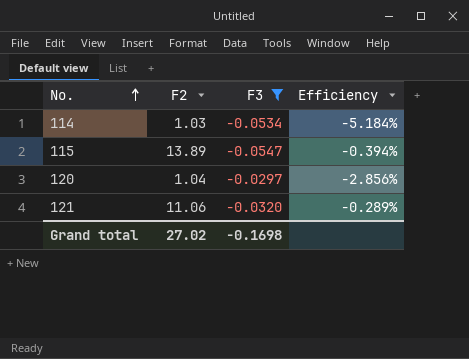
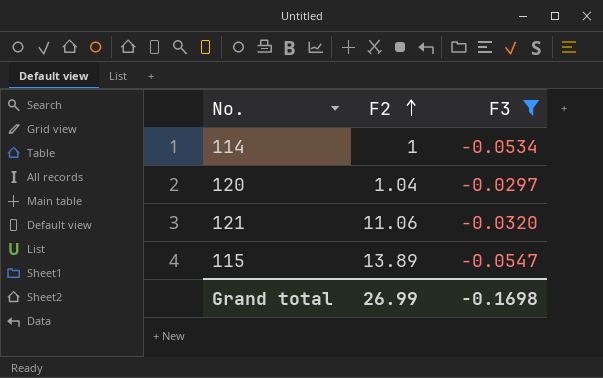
row order: No. ascending -> F2 ascending
column Efficiency | formula: [F3] / [F2] -> none
114 | F2: 1.03 -> 1
Grand total | F2: 27.02 -> 26.99

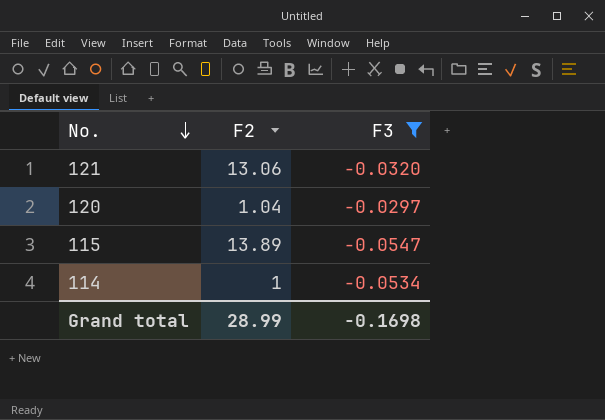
row order: F2 ascending -> No. descending
121 | F2: 11.06 -> 13.06
Grand total | F2: 26.99 -> 28.99

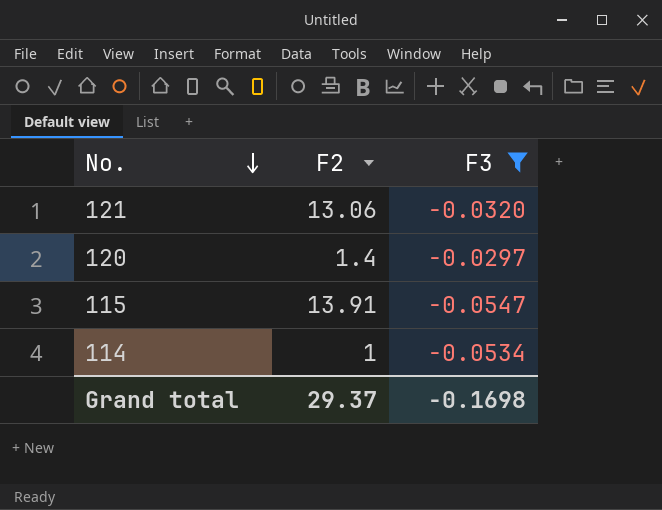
120 | F2: 1.04 -> 1.4
115 | F2: 13.89 -> 13.91
Grand total | F2: 28.99 -> 29.37

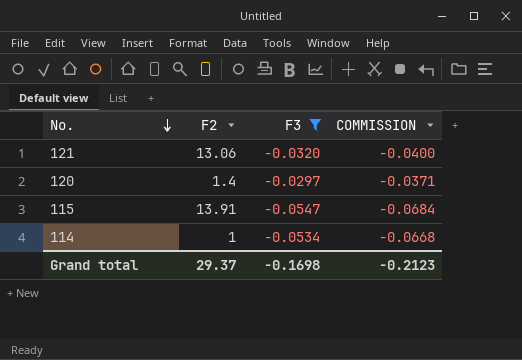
column COMMISSION | formula: none -> [F3] * 1.25

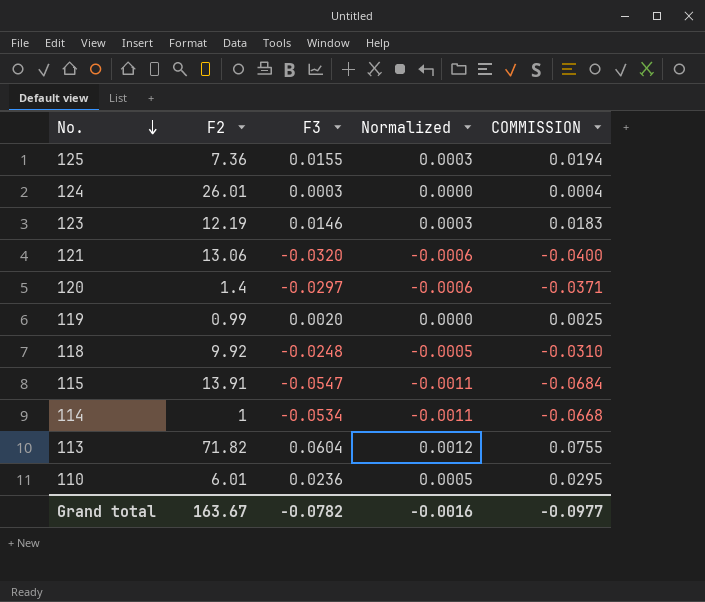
filter: F3 <= -0.0297 -> none
column Normalized | formula: none -> [F3] * 0.02
Grand total | F2: 29.37 -> 163.67
Grand total | F3: -0.1698 -> -0.0782
Grand total | COMMISSION: -0.2123 -> -0.0977

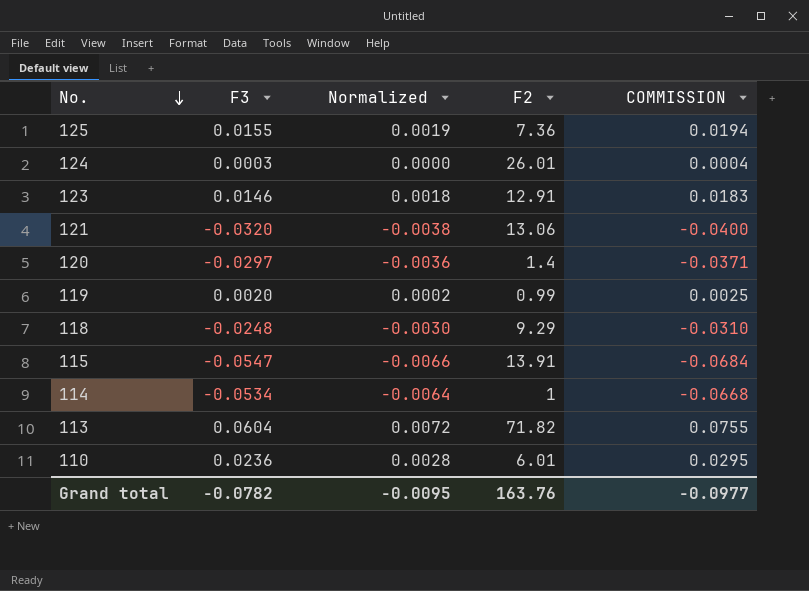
column Normalized | formula: [F3] * 0.02 -> [F3] * 0.12
column F2 | position: 2 -> 4
123 | F2: 12.19 -> 12.91
118 | F2: 9.92 -> 9.29
Grand total | Normalized: -0.0016 -> -0.0095
Grand total | F2: 163.67 -> 163.76

